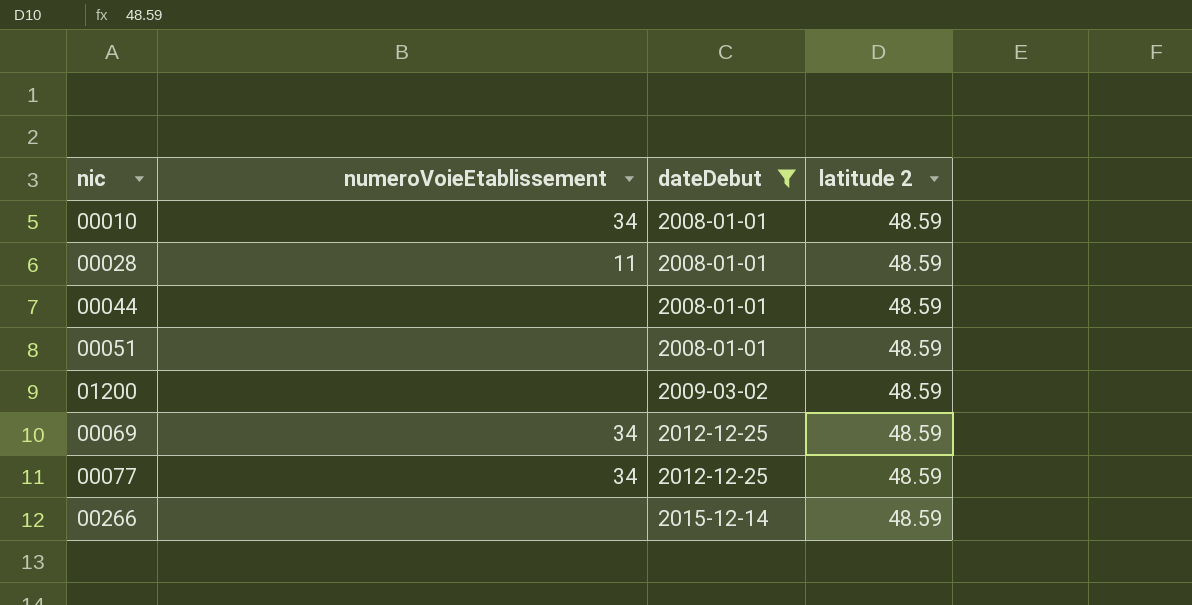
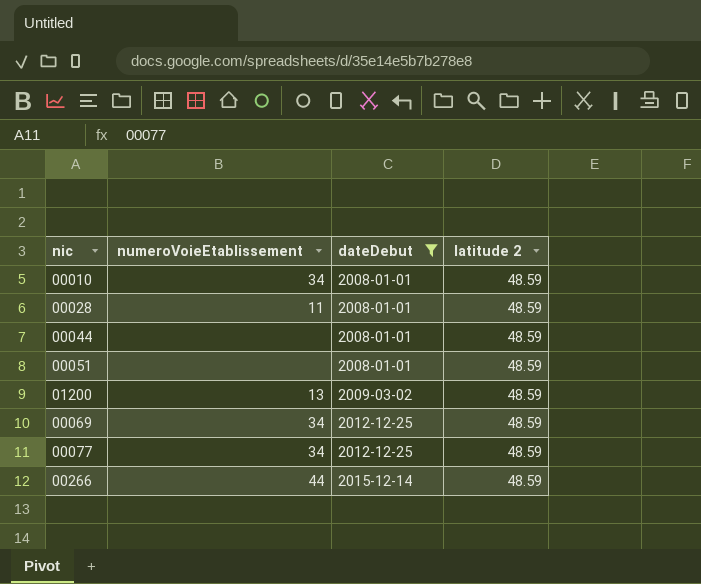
01200 | numeroVoieEtablissement: none -> 13
00266 | numeroVoieEtablissement: none -> 44

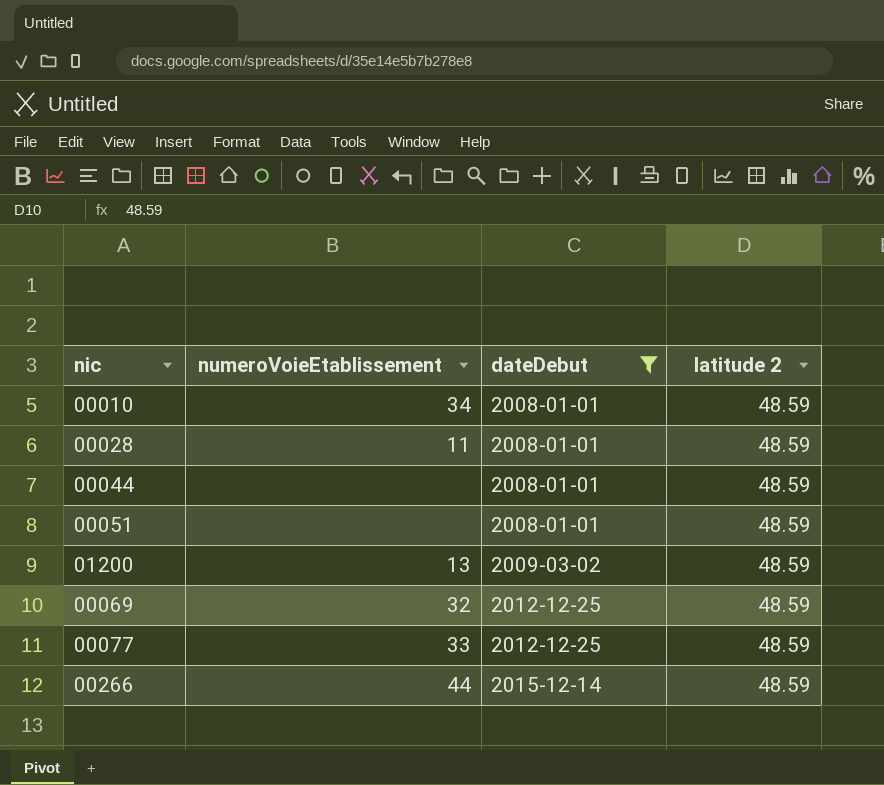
00069 | numeroVoieEtablissement: 34 -> 32
00077 | numeroVoieEtablissement: 34 -> 33

